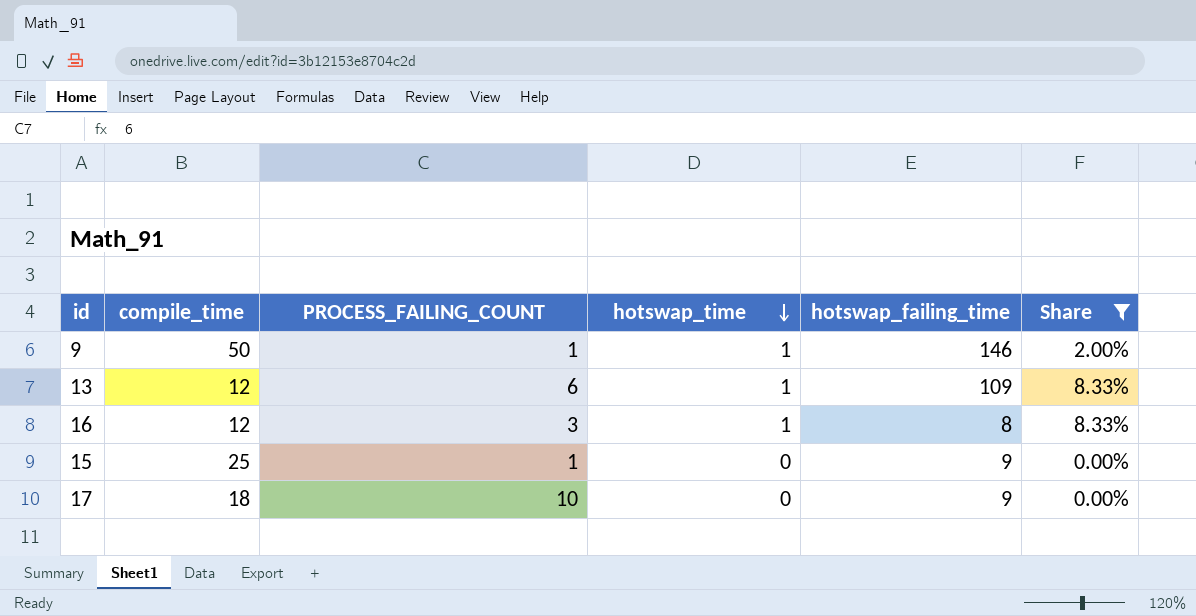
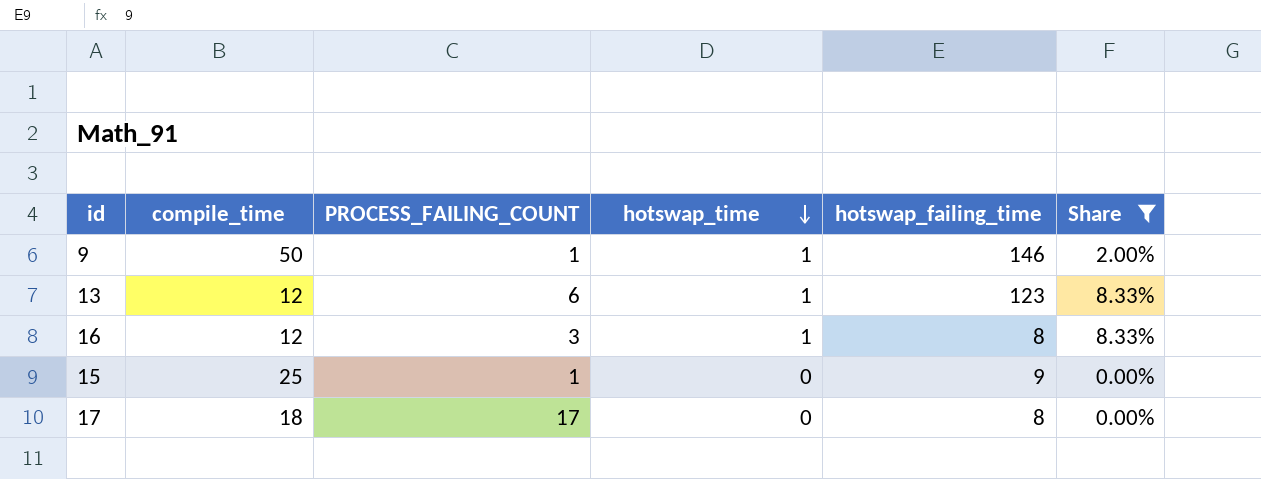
13 | hotswap_failing_time: 109 -> 123
17 | PROCESS_FAILING_COUNT: 10 -> 17
17 | hotswap_failing_time: 9 -> 8

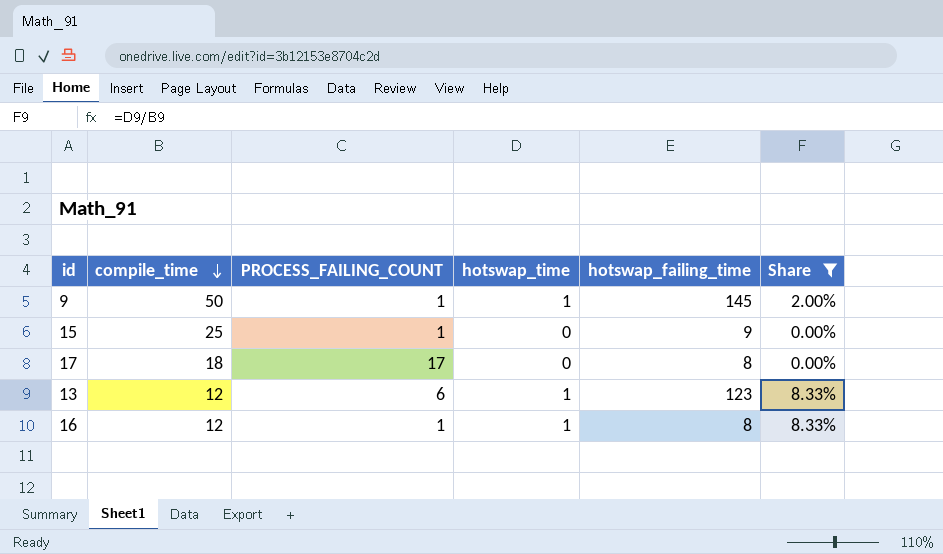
row order: hotswap_time descending -> compile_time descending
9 | hotswap_failing_time: 146 -> 145
16 | PROCESS_FAILING_COUNT: 3 -> 1

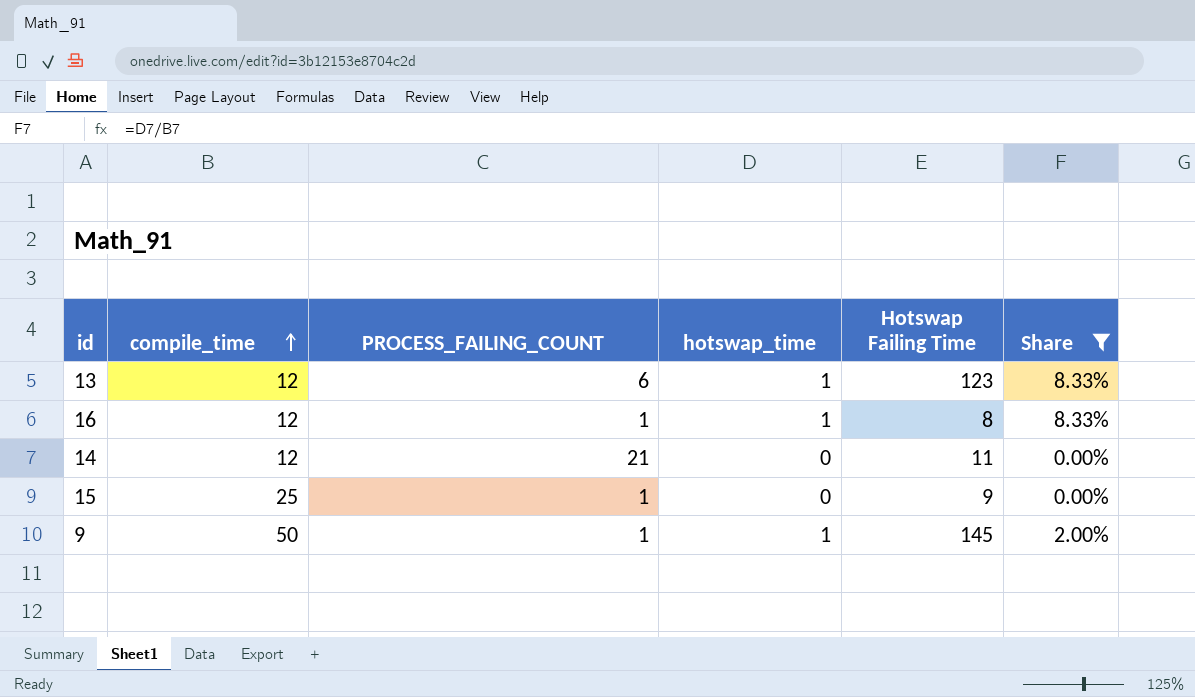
row order: compile_time descending -> compile_time ascending
column name: hotswap_failing_time -> Hotswap Failing Time
row 17: 18 | 17 | 0 | 8 | 0.00% -> none
row 14: none -> 12 | 21 | 0 | 11 | 0.00%

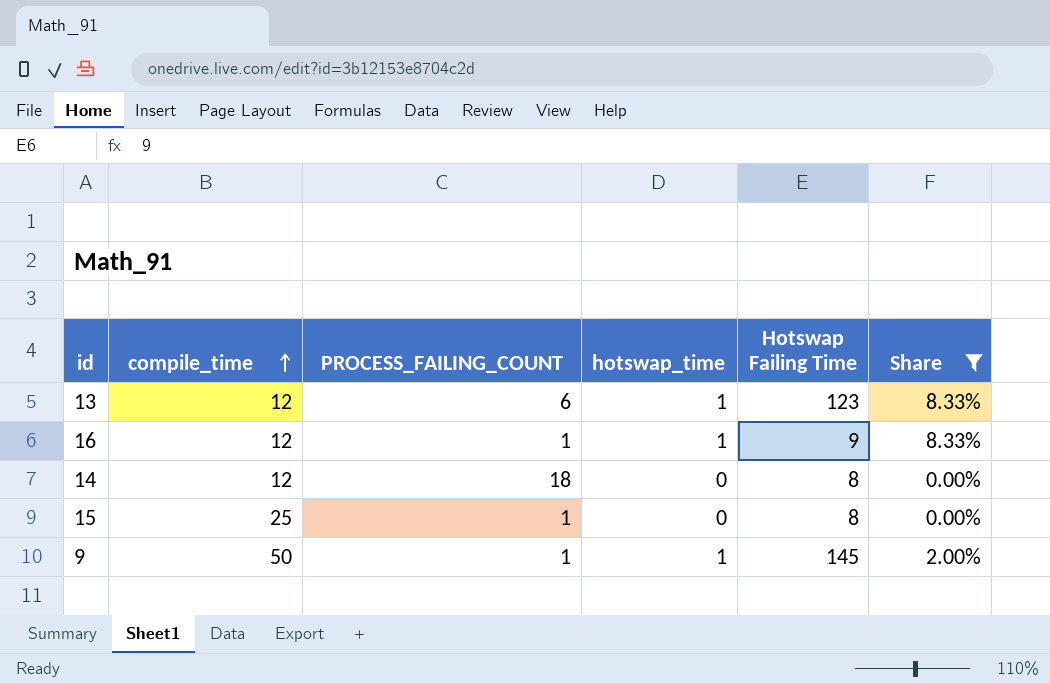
16 | Hotswap Failing Time: 8 -> 9
14 | PROCESS_FAILING_COUNT: 21 -> 18
14 | Hotswap Failing Time: 11 -> 8
15 | Hotswap Failing Time: 9 -> 8

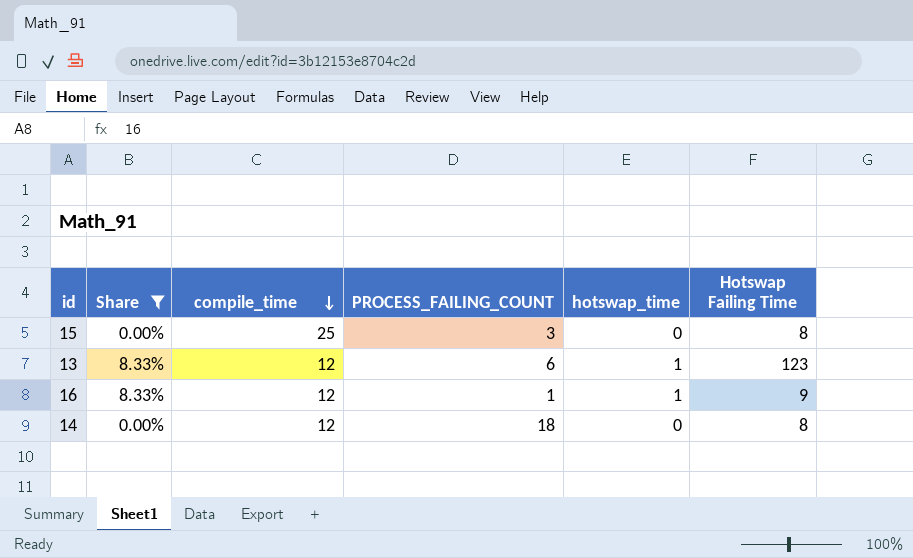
row order: compile_time ascending -> compile_time descending
column Share | position: 6 -> 2
row 9: 50 | 1 | 1 | 145 | 2.00% -> none
15 | PROCESS_FAILING_COUNT: 1 -> 3

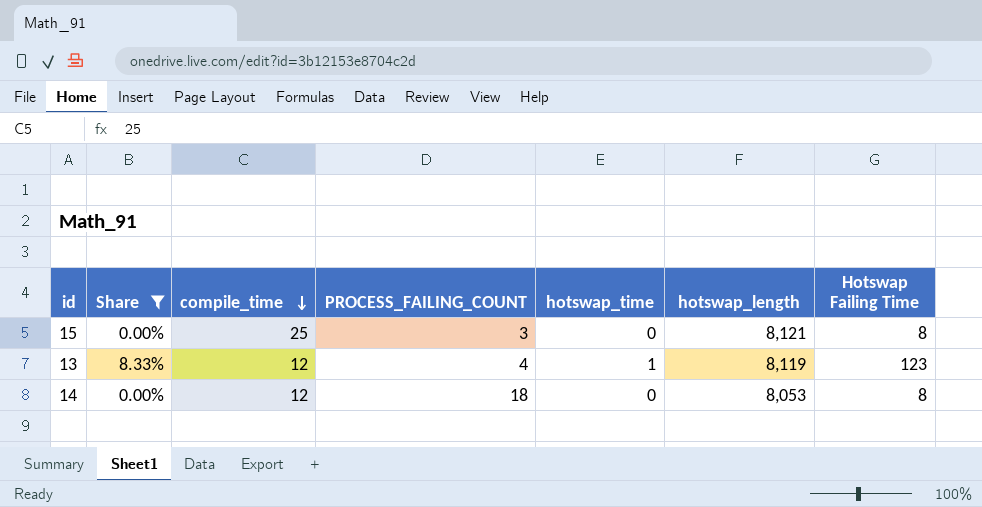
column hotswap_length | position: none -> 6
row 16: 8.33% | 12 | 1 | 1 | 9 -> none
13 | PROCESS_FAILING_COUNT: 6 -> 4

